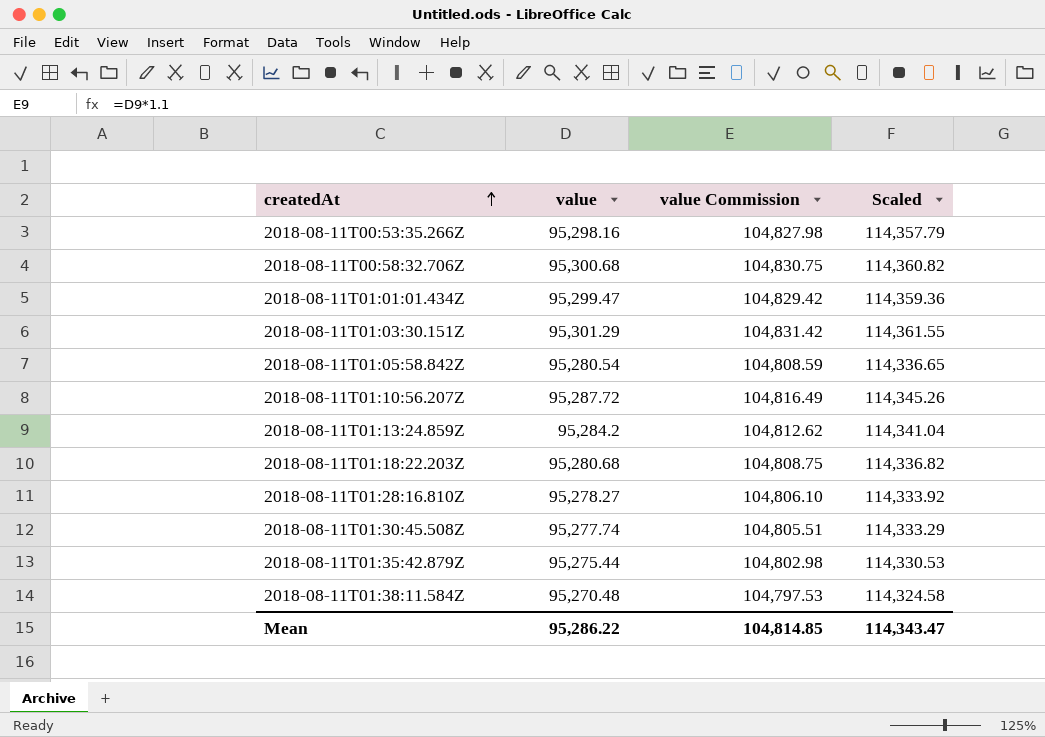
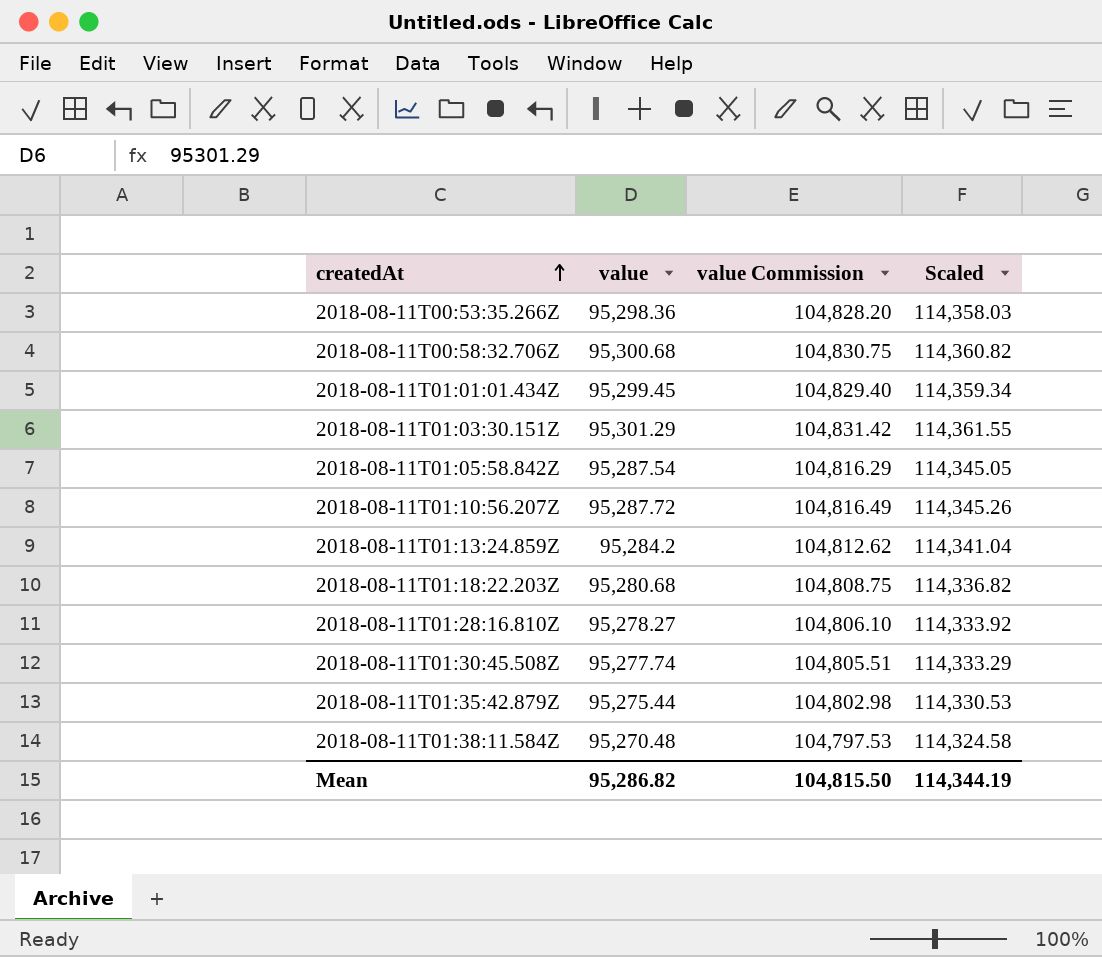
2018-08-11T00:53:35.266Z | value: 95,298.16 -> 95,298.36
2018-08-11T00:53:35.266Z | value Commission: 104,827.98 -> 104,828.20
2018-08-11T00:53:35.266Z | Scaled: 114,357.79 -> 114,358.03
2018-08-11T01:01:01.434Z | value: 95,299.47 -> 95,299.45
2018-08-11T01:01:01.434Z | value Commission: 104,829.42 -> 104,829.40
2018-08-11T01:01:01.434Z | Scaled: 114,359.36 -> 114,359.34
2018-08-11T01:05:58.842Z | value: 95,280.54 -> 95,287.54
2018-08-11T01:05:58.842Z | value Commission: 104,808.59 -> 104,816.29
2018-08-11T01:05:58.842Z | Scaled: 114,336.65 -> 114,345.05
Mean | value: 95,286.22 -> 95,286.82
Mean | value Commission: 104,814.85 -> 104,815.50
Mean | Scaled: 114,343.47 -> 114,344.19

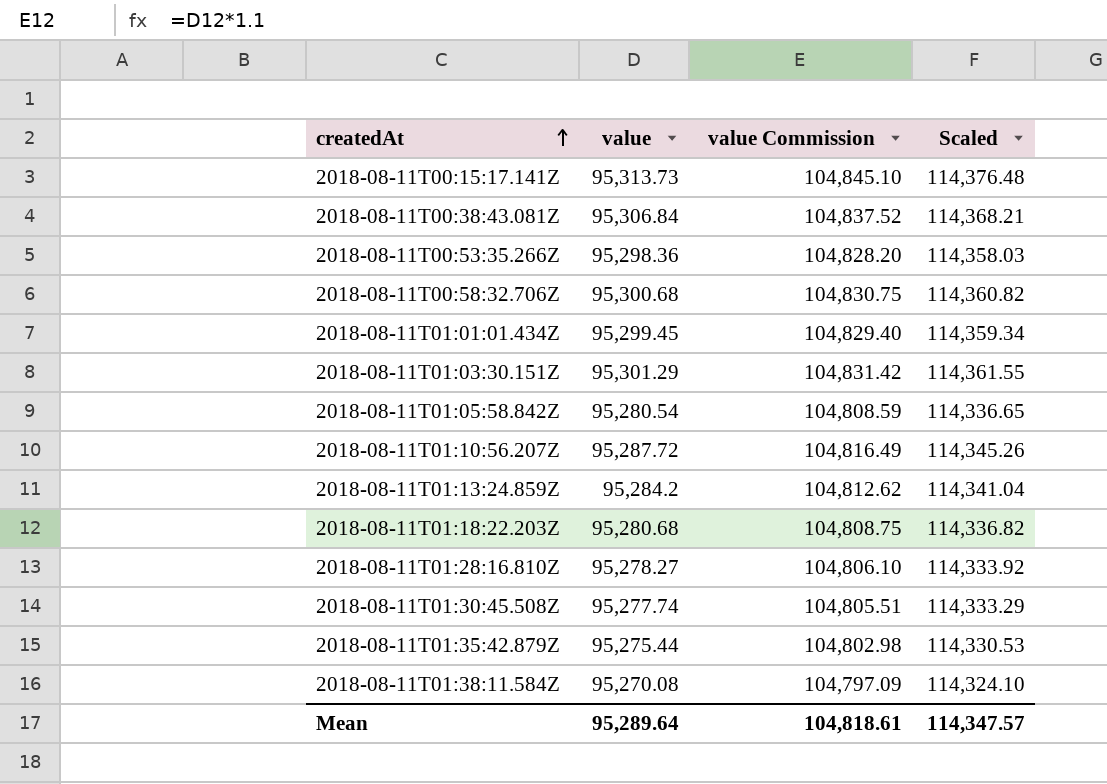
row 2018-08-11T00:15:17.141Z: none -> 95,313.73 | 104,845.10 | 114,376.48
row 2018-08-11T00:38:43.081Z: none -> 95,306.84 | 104,837.52 | 114,368.21
2018-08-11T01:05:58.842Z | value: 95,287.54 -> 95,280.54
2018-08-11T01:05:58.842Z | value Commission: 104,816.29 -> 104,808.59
2018-08-11T01:05:58.842Z | Scaled: 114,345.05 -> 114,336.65
2018-08-11T01:38:11.584Z | value: 95,270.48 -> 95,270.08
2018-08-11T01:38:11.584Z | value Commission: 104,797.53 -> 104,797.09
2018-08-11T01:38:11.584Z | Scaled: 114,324.58 -> 114,324.10
Mean | value: 95,286.82 -> 95,289.64
Mean | value Commission: 104,815.50 -> 104,818.61
Mean | Scaled: 114,344.19 -> 114,347.57

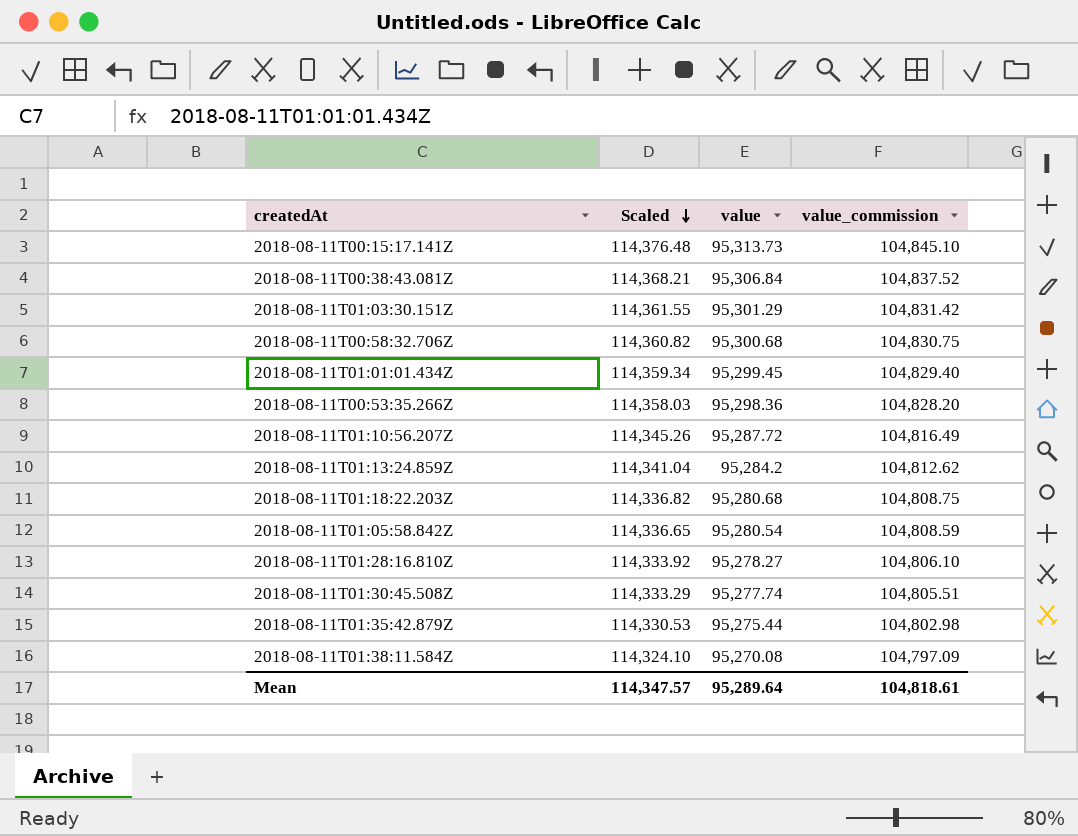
row order: createdAt ascending -> Scaled descending
column Scaled | position: 4 -> 2
column name: value Commission -> value_commission

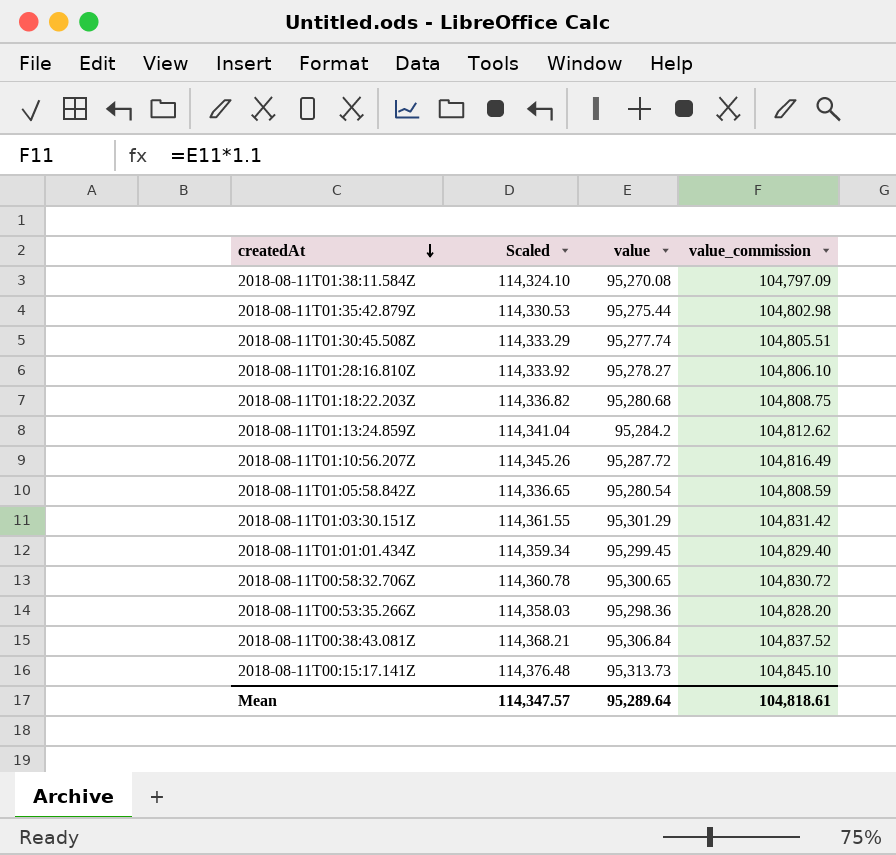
row order: Scaled descending -> createdAt descending
2018-08-11T00:58:32.706Z | Scaled: 114,360.82 -> 114,360.78
2018-08-11T00:58:32.706Z | value: 95,300.68 -> 95,300.65
2018-08-11T00:58:32.706Z | value_commission: 104,830.75 -> 104,830.72

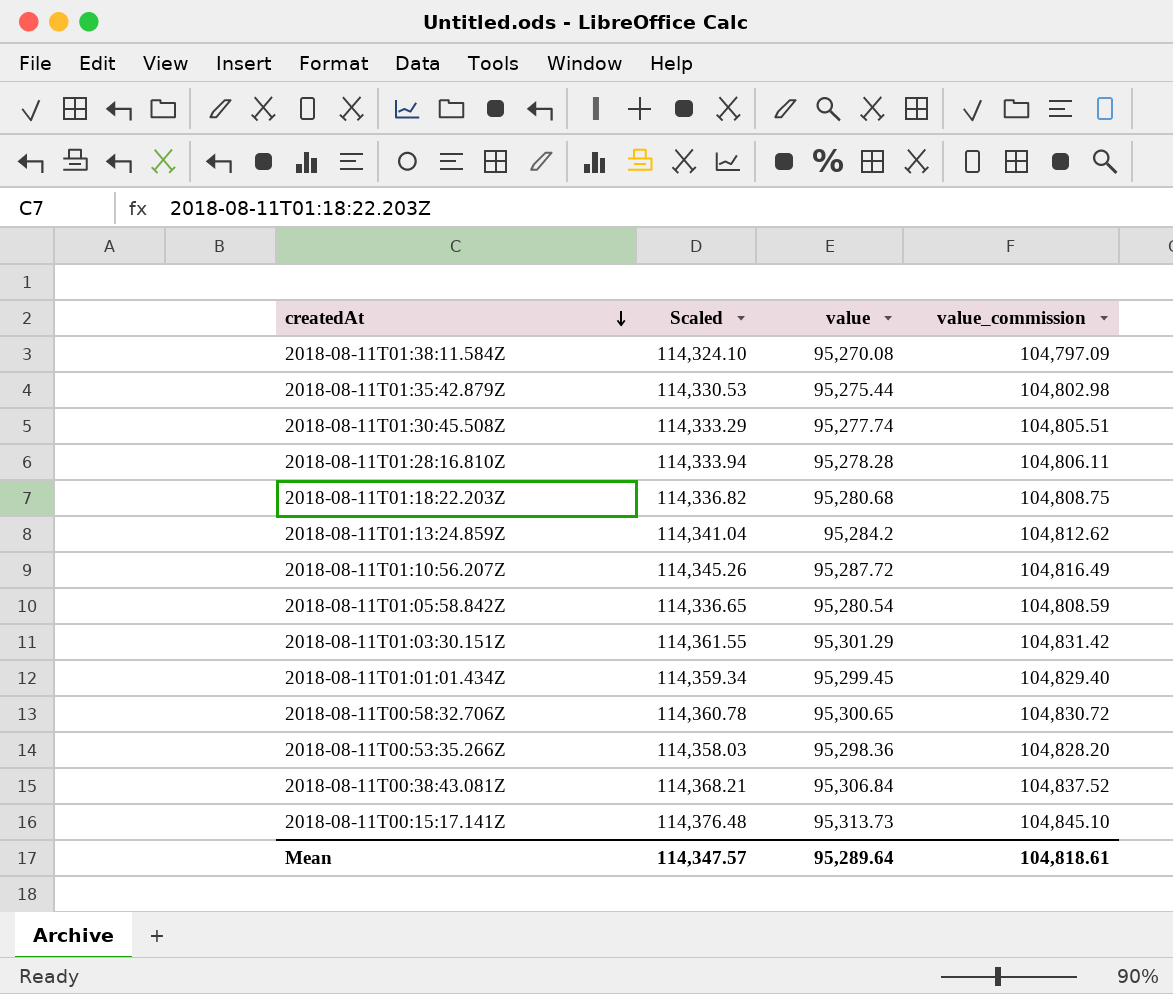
2018-08-11T01:28:16.810Z | Scaled: 114,333.92 -> 114,333.94
2018-08-11T01:28:16.810Z | value: 95,278.27 -> 95,278.28
2018-08-11T01:28:16.810Z | value_commission: 104,806.10 -> 104,806.11

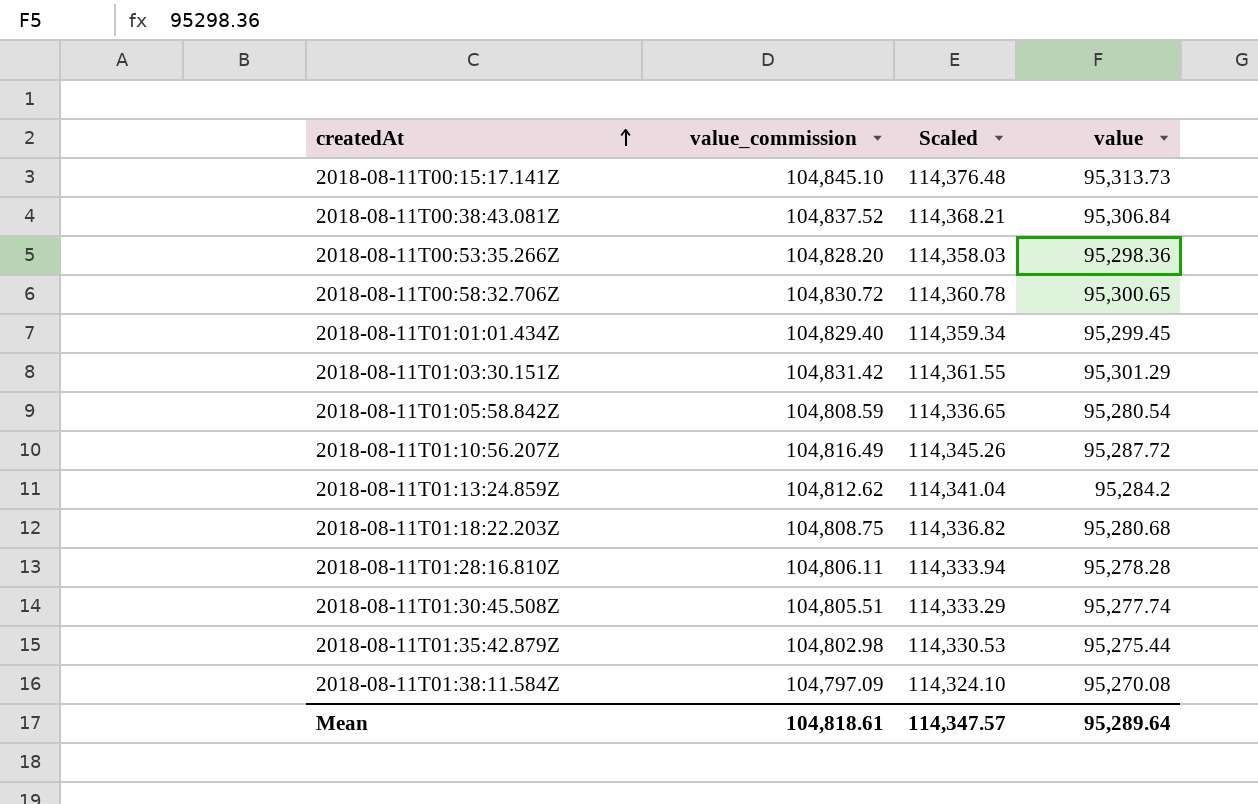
row order: createdAt descending -> createdAt ascending
column value_commission | position: 4 -> 2

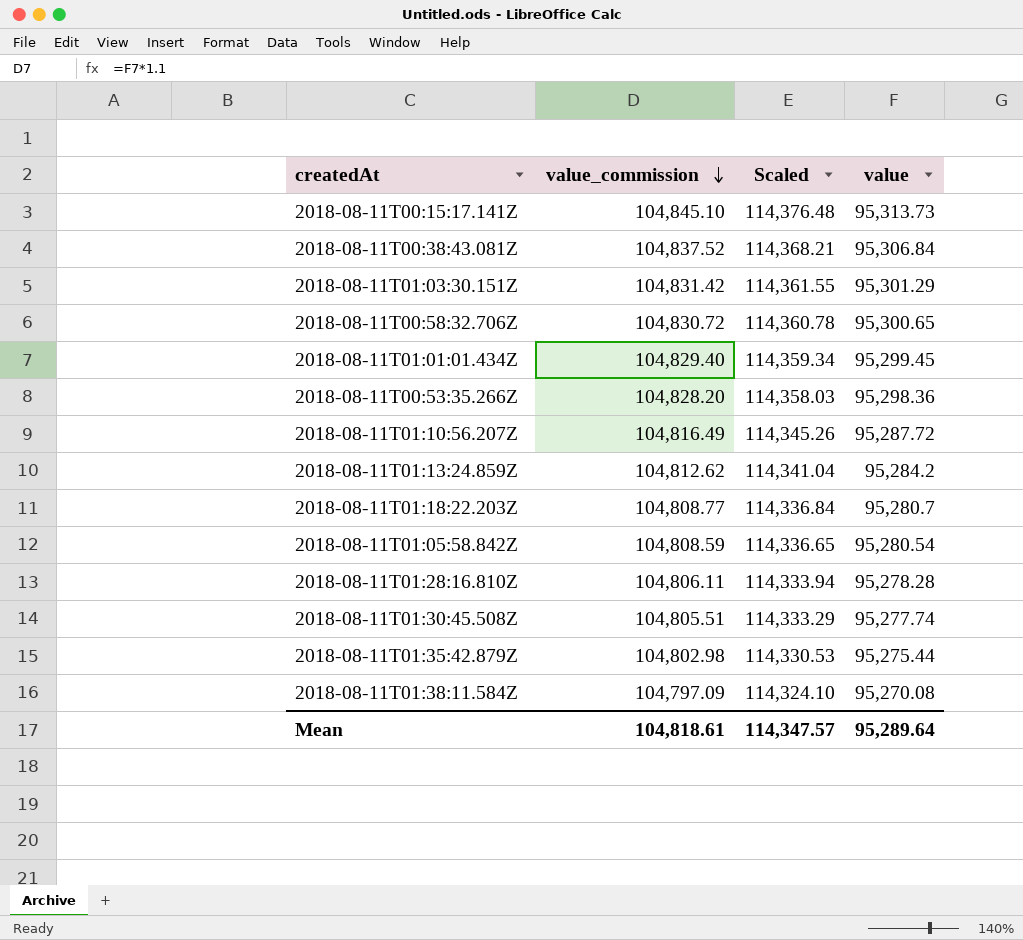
row order: createdAt ascending -> value_commission descending
2018-08-11T01:18:22.203Z | value_commission: 104,808.75 -> 104,808.77
2018-08-11T01:18:22.203Z | Scaled: 114,336.82 -> 114,336.84
2018-08-11T01:18:22.203Z | value: 95,280.68 -> 95,280.7

